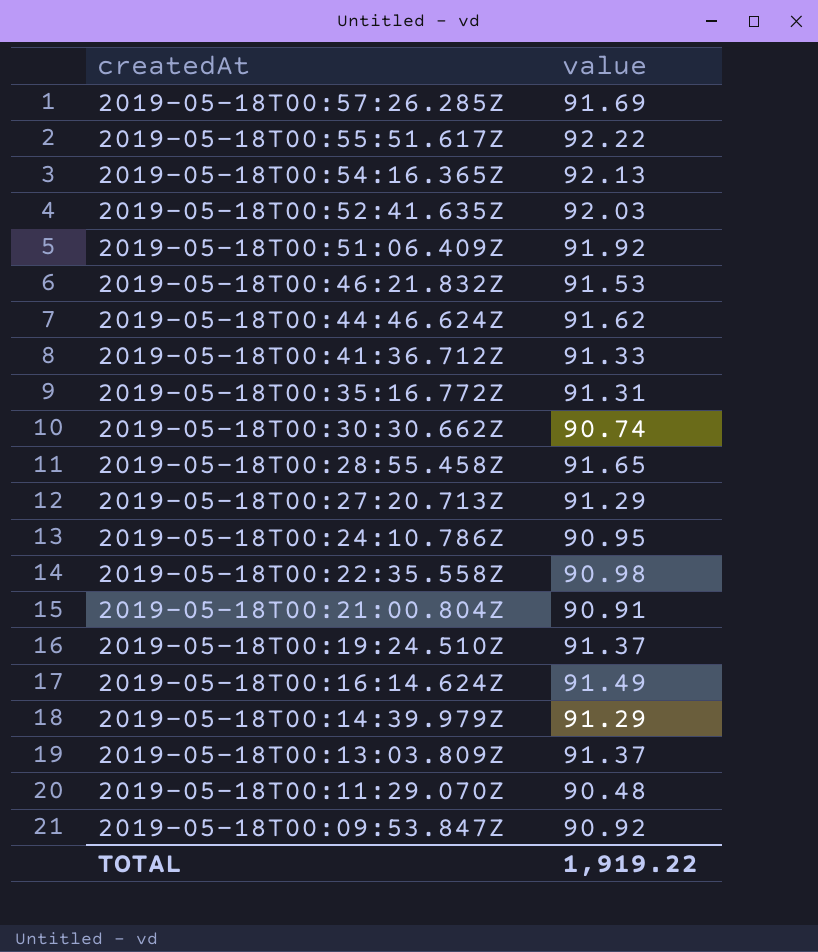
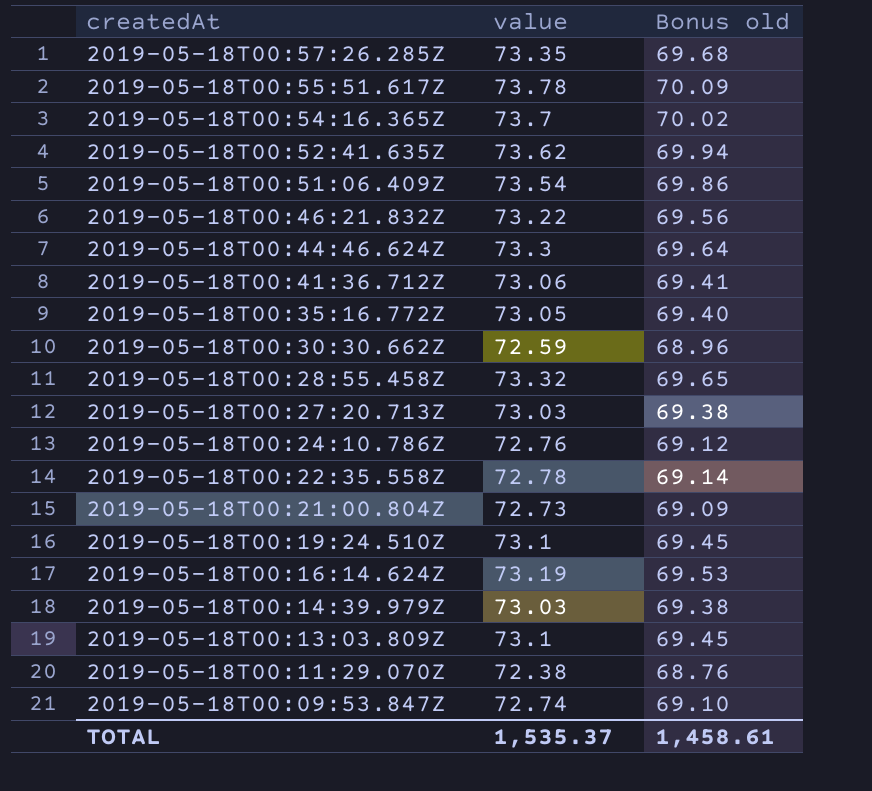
column Bonus old | formula: none -> [value] * 0.95
2019-05-18T00:57:26.285Z | value: 91.69 -> 73.35
2019-05-18T00:55:51.617Z | value: 92.22 -> 73.78
2019-05-18T00:54:16.365Z | value: 92.13 -> 73.7
2019-05-18T00:52:41.635Z | value: 92.03 -> 73.62
2019-05-18T00:51:06.409Z | value: 91.92 -> 73.54
2019-05-18T00:46:21.832Z | value: 91.53 -> 73.22
2019-05-18T00:44:46.624Z | value: 91.62 -> 73.3
2019-05-18T00:41:36.712Z | value: 91.33 -> 73.06
2019-05-18T00:35:16.772Z | value: 91.31 -> 73.05
2019-05-18T00:30:30.662Z | value: 90.74 -> 72.59
2019-05-18T00:28:55.458Z | value: 91.65 -> 73.32
2019-05-18T00:27:20.713Z | value: 91.29 -> 73.03
2019-05-18T00:24:10.786Z | value: 90.95 -> 72.76
2019-05-18T00:22:35.558Z | value: 90.98 -> 72.78
2019-05-18T00:21:00.804Z | value: 90.91 -> 72.73
2019-05-18T00:19:24.510Z | value: 91.37 -> 73.1
2019-05-18T00:16:14.624Z | value: 91.49 -> 73.19
2019-05-18T00:14:39.979Z | value: 91.29 -> 73.03
2019-05-18T00:13:03.809Z | value: 91.37 -> 73.1
2019-05-18T00:11:29.070Z | value: 90.48 -> 72.38
2019-05-18T00:09:53.847Z | value: 90.92 -> 72.74
TOTAL | value: 1,919.22 -> 1,535.37

